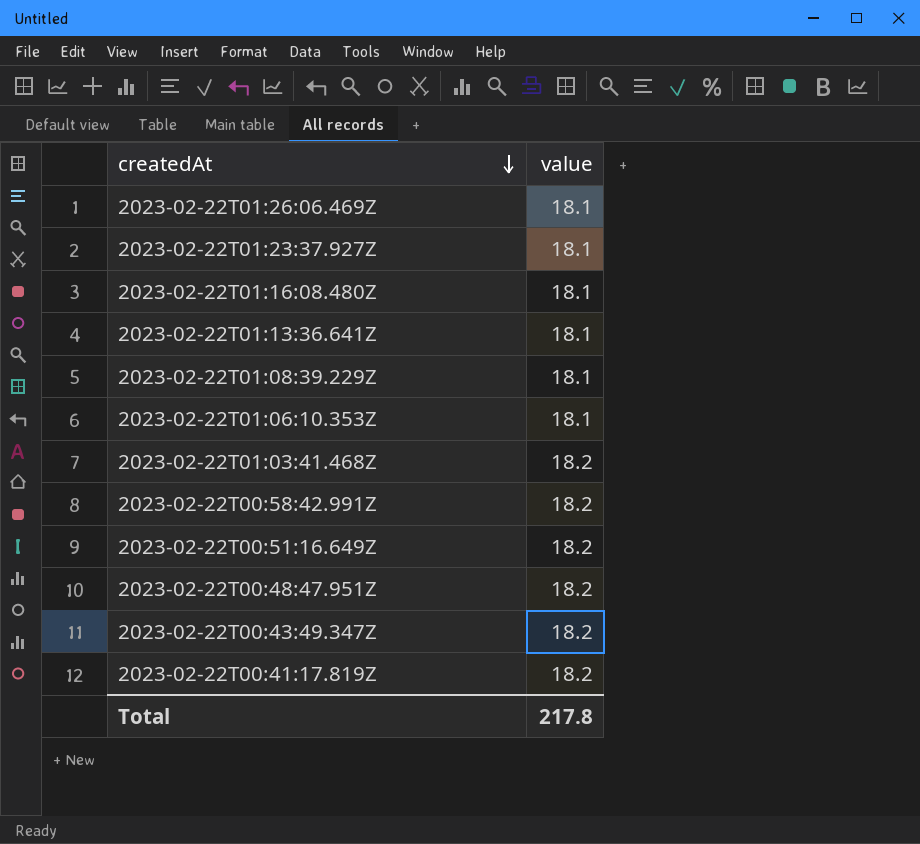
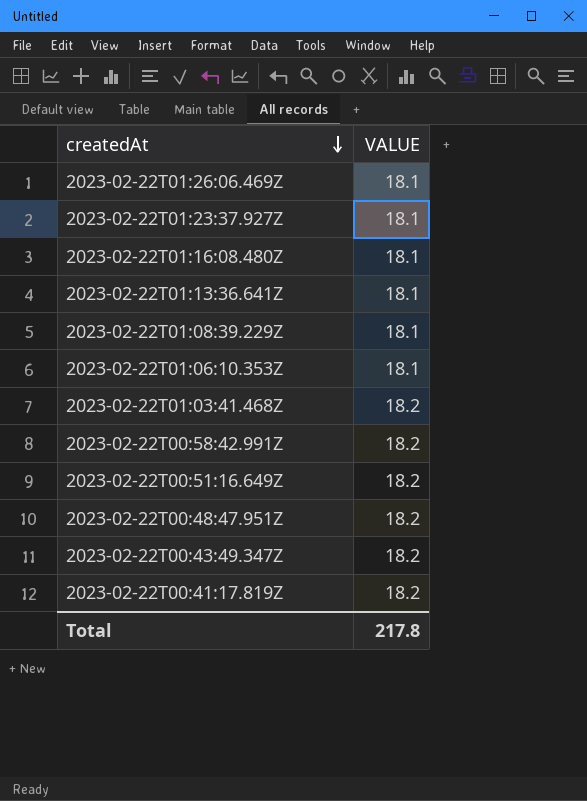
column name: value -> VALUE

